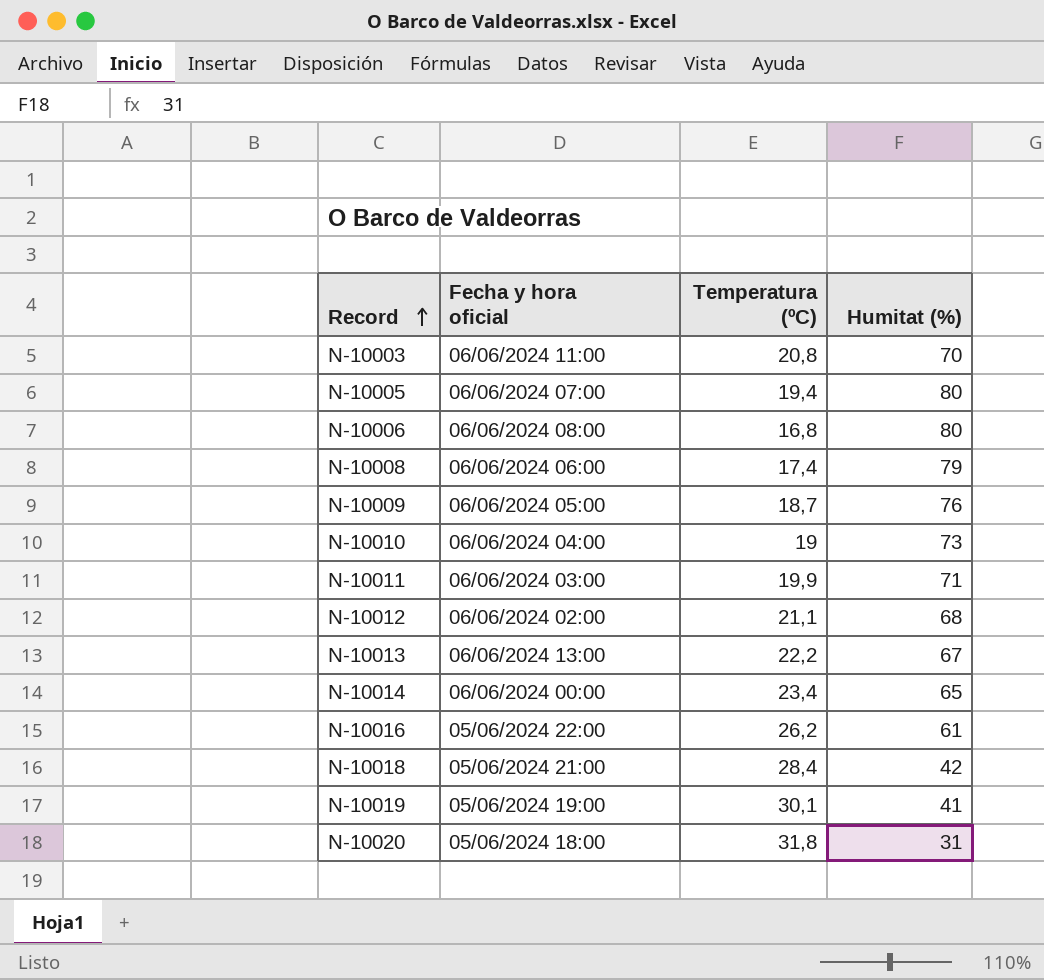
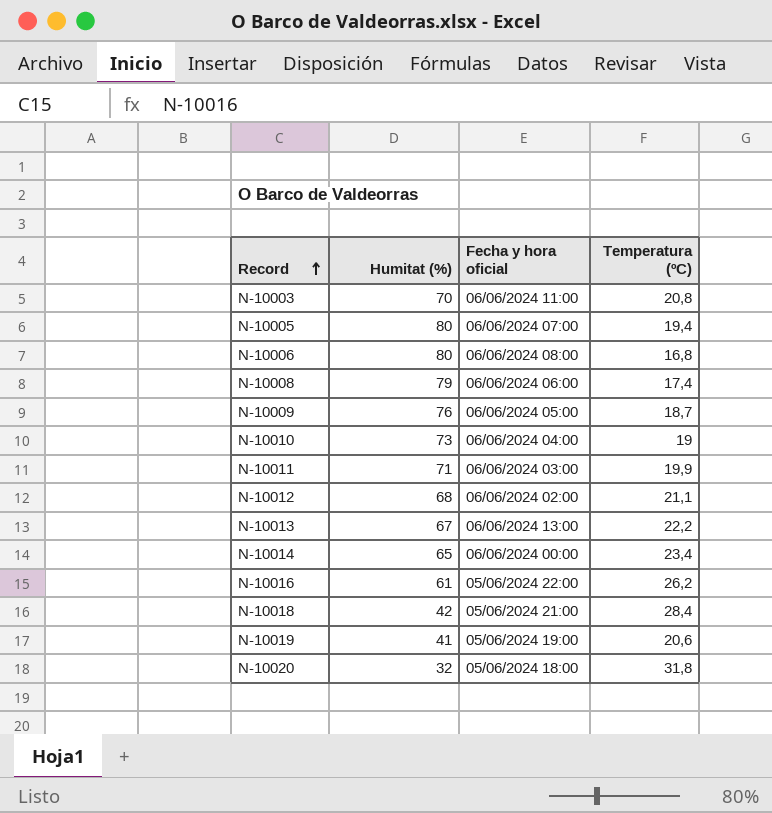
column Humitat (%) | position: 4 -> 2
N-10019 | Temperatura (ºC): 30,1 -> 20,6
N-10020 | Humitat (%): 31 -> 32

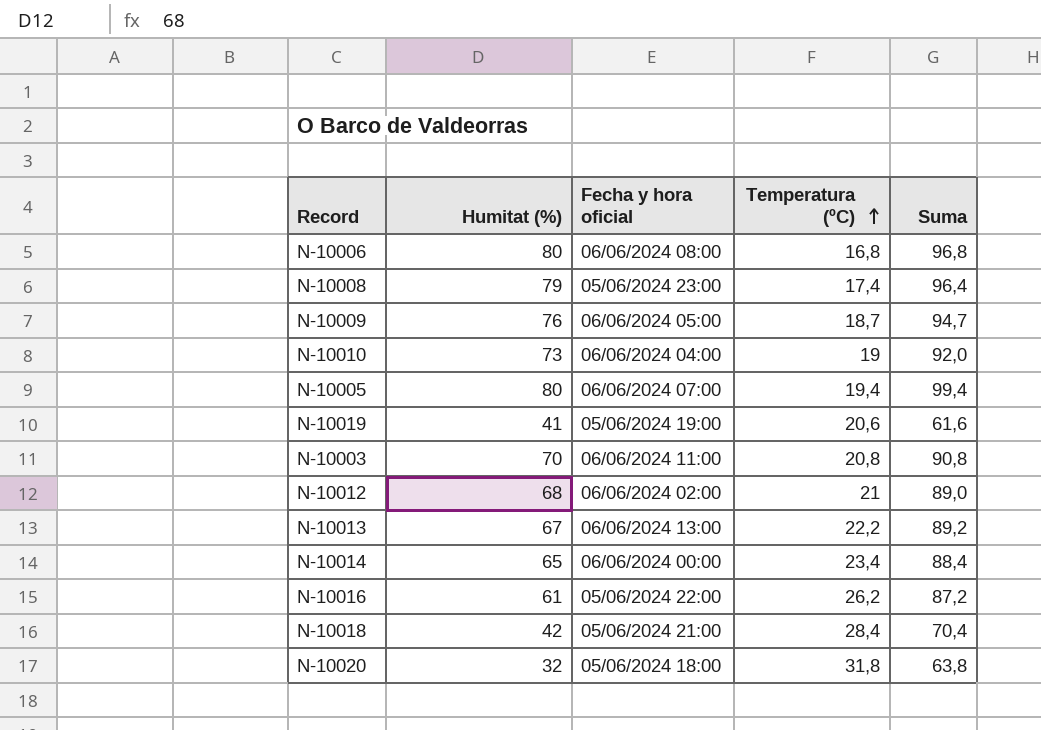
row order: Record ascending -> Temperatura (ºC) ascending
column Suma | formula: none -> [Humitat (%)] + [Temperatura (ºC)]
row N-10011: 71 | 06/06/2024 03:00 | 19,9 -> none
N-10008 | Fecha y hora oficial: 06/06/2024 06:00 -> 05/06/2024 23:00
N-10012 | Temperatura (ºC): 21,1 -> 21

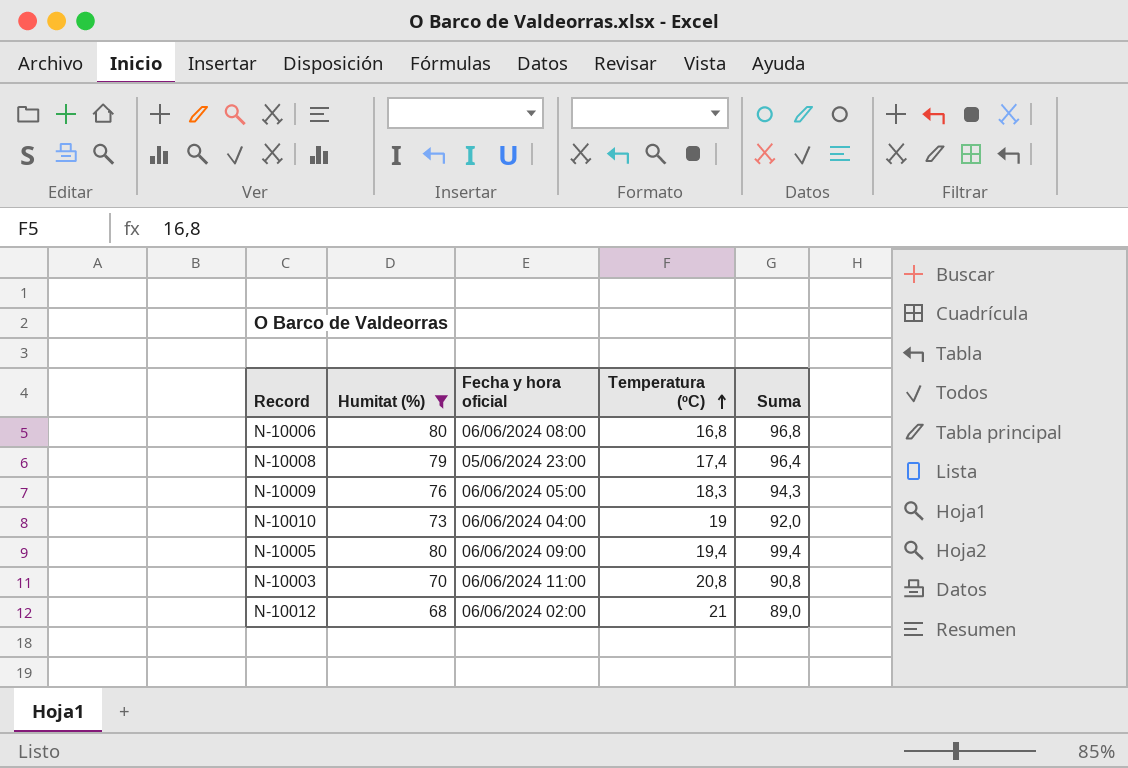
filter: none -> Humitat (%) >= 68
N-10009 | Temperatura (ºC): 18,7 -> 18,3
N-10009 | Suma: 94,7 -> 94,3
N-10005 | Fecha y hora oficial: 06/06/2024 07:00 -> 06/06/2024 09:00

